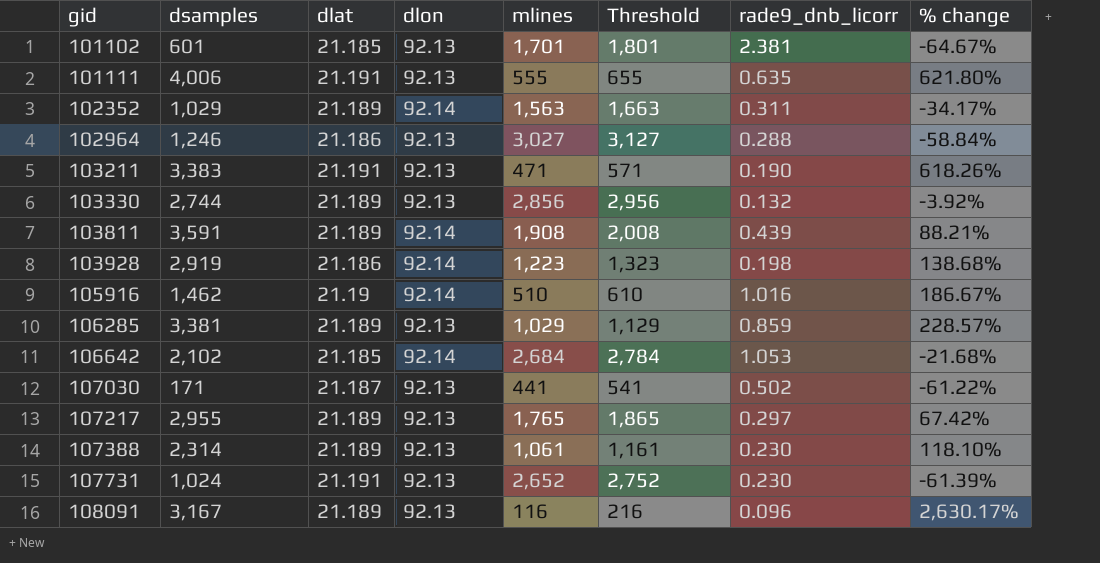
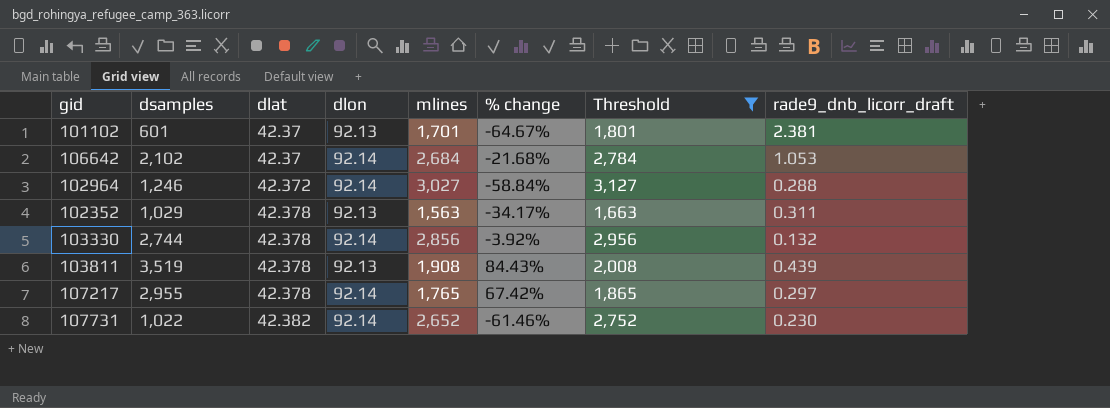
filter: none -> Threshold >= 1,663
row order: gid ascending -> dlat ascending
column % change | position: 8 -> 6
column name: rade9_dnb_licorr -> rade9_dnb_licorr_draft
101102 | dlat: 21.185 -> 42.37
106642 | dlat: 21.185 -> 42.37
102964 | dlat: 21.186 -> 42.372
102964 | dlon: 92.13 -> 92.14
102352 | dlat: 21.189 -> 42.378
102352 | dlon: 92.14 -> 92.13
103330 | dlat: 21.189 -> 42.378
103330 | dlon: 92.13 -> 92.14
103811 | dsamples: 3,591 -> 3,519
103811 | dlat: 21.189 -> 42.378
103811 | dlon: 92.14 -> 92.13
103811 | % change: 88.21% -> 84.43%
107217 | dlat: 21.189 -> 42.378
107217 | dlon: 92.13 -> 92.14
107731 | dsamples: 1,024 -> 1,022
107731 | dlat: 21.191 -> 42.382
107731 | dlon: 92.13 -> 92.14
107731 | % change: -61.39% -> -61.46%

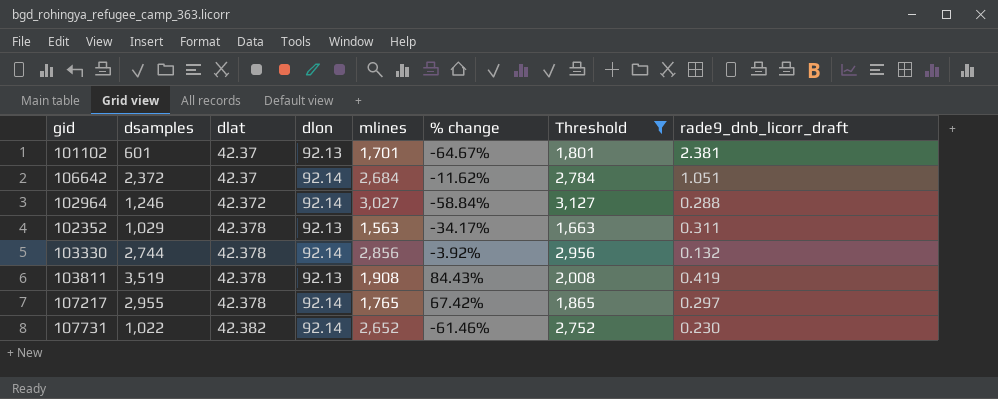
106642 | dsamples: 2,102 -> 2,372
106642 | % change: -21.68% -> -11.62%
106642 | rade9_dnb_licorr_draft: 1.053 -> 1.051
103811 | rade9_dnb_licorr_draft: 0.439 -> 0.419

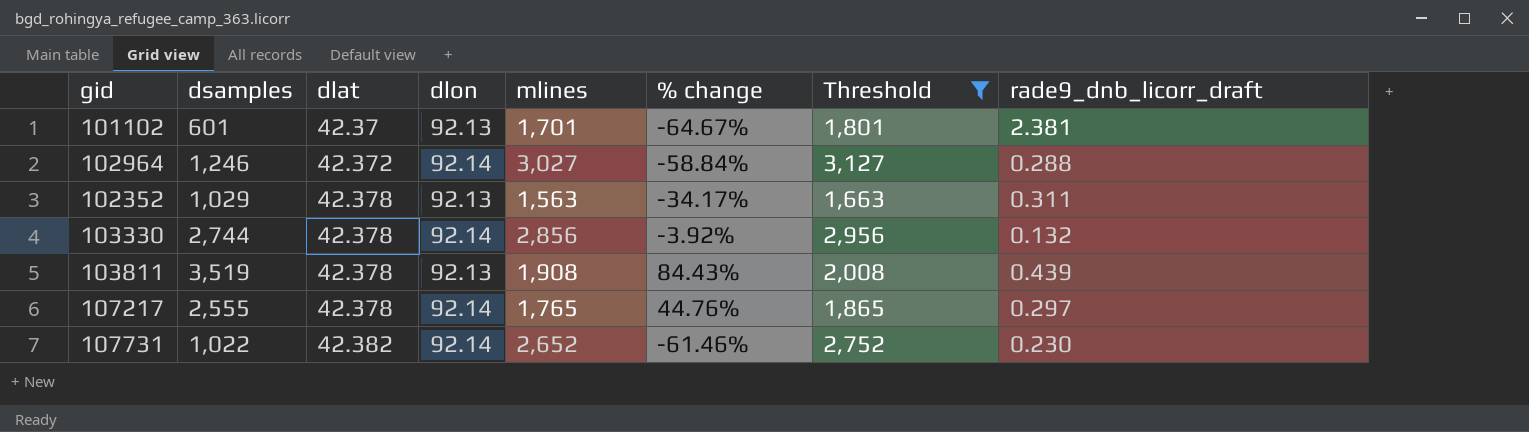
row 106642: 2,372 | 42.37 | 92.14 | 2,684 | -11.62% | 2,784 | 1.051 -> none
103811 | rade9_dnb_licorr_draft: 0.419 -> 0.439
107217 | dsamples: 2,955 -> 2,555
107217 | % change: 67.42% -> 44.76%

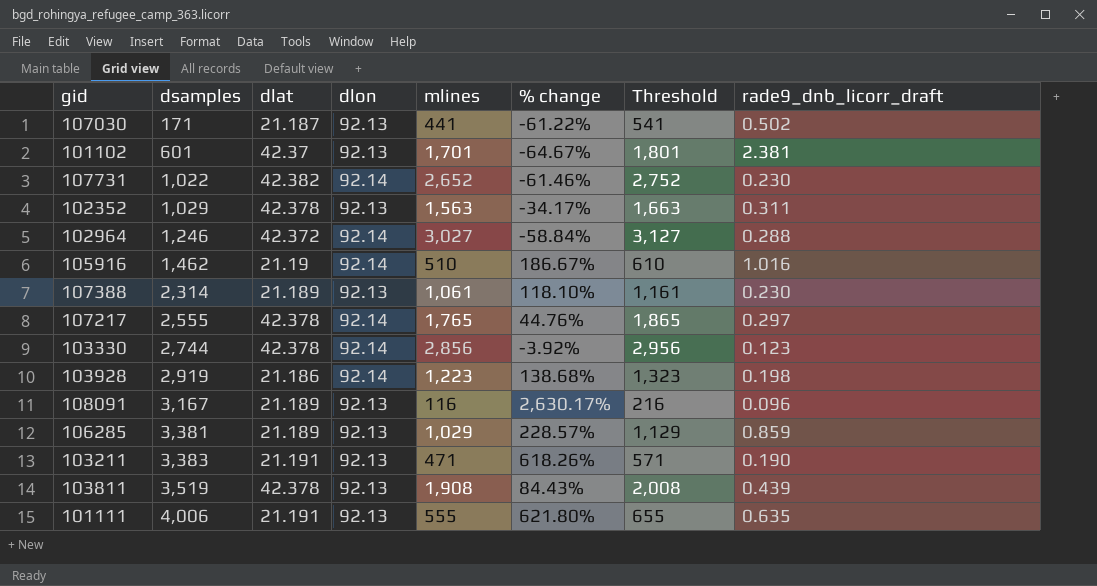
filter: Threshold >= 1,663 -> none
row order: dlat ascending -> dsamples ascending
103330 | rade9_dnb_licorr_draft: 0.132 -> 0.123

